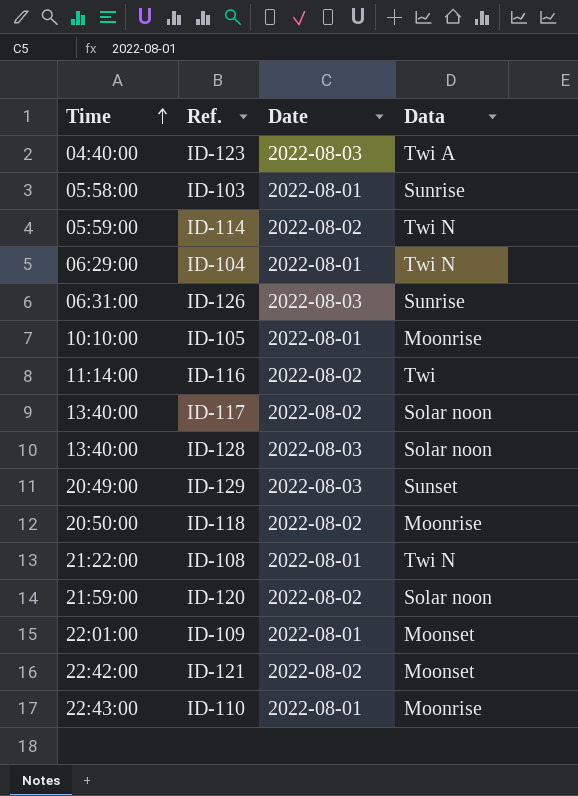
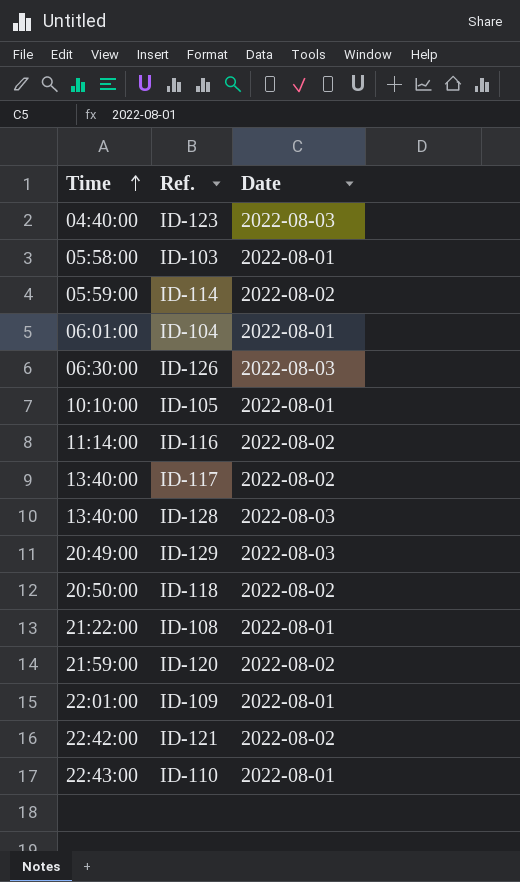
column Data | position: 4 -> none
ID-104 | Time: 06:29:00 -> 06:01:00
ID-126 | Time: 06:31:00 -> 06:30:00

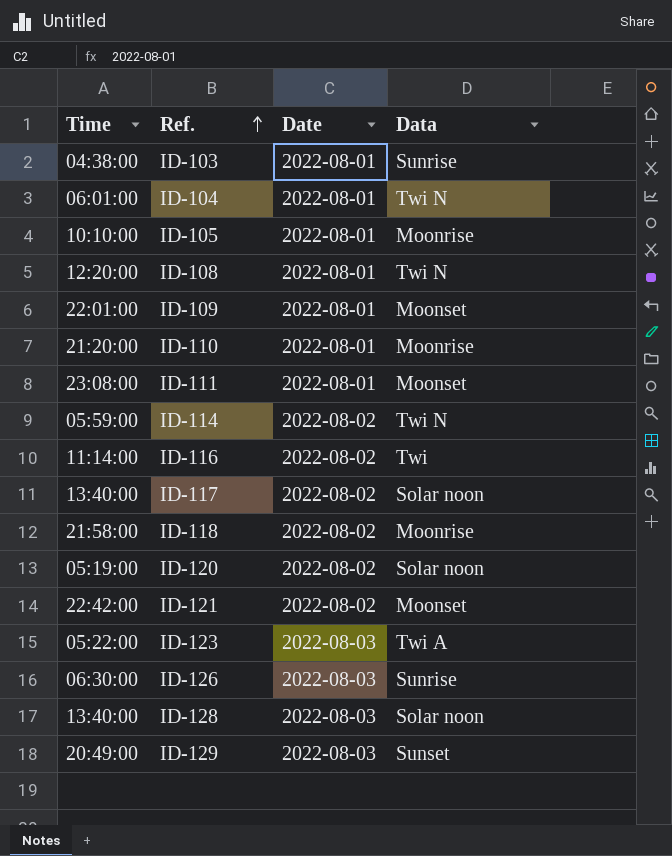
row order: Time ascending -> Ref. ascending
column Data | position: none -> 4
ID-103 | Time: 05:58:00 -> 04:38:00
ID-108 | Time: 21:22:00 -> 12:20:00
ID-110 | Time: 22:43:00 -> 21:20:00
row ID-111: none -> 23:08:00 | 2022-08-01 | Moonset
ID-118 | Time: 20:50:00 -> 21:58:00
ID-120 | Time: 21:59:00 -> 05:19:00
ID-123 | Time: 04:40:00 -> 05:22:00

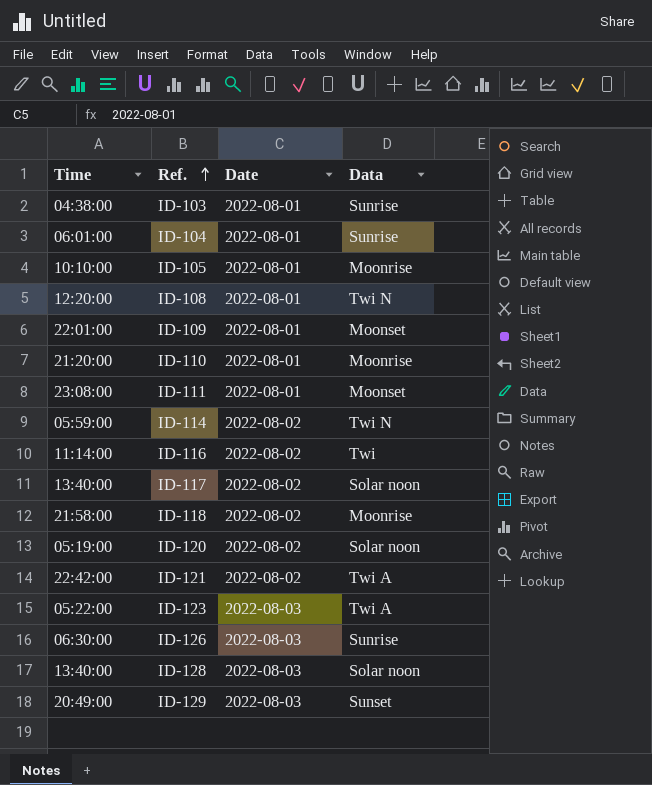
ID-104 | Data: Twi N -> Sunrise
ID-121 | Data: Moonset -> Twi A

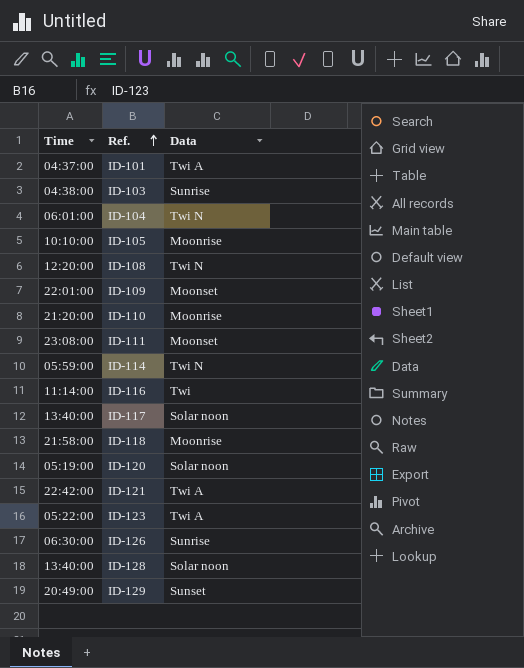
column Date | position: 3 -> none
row ID-101: none -> 04:37:00 | Twi A
ID-104 | Data: Sunrise -> Twi N

